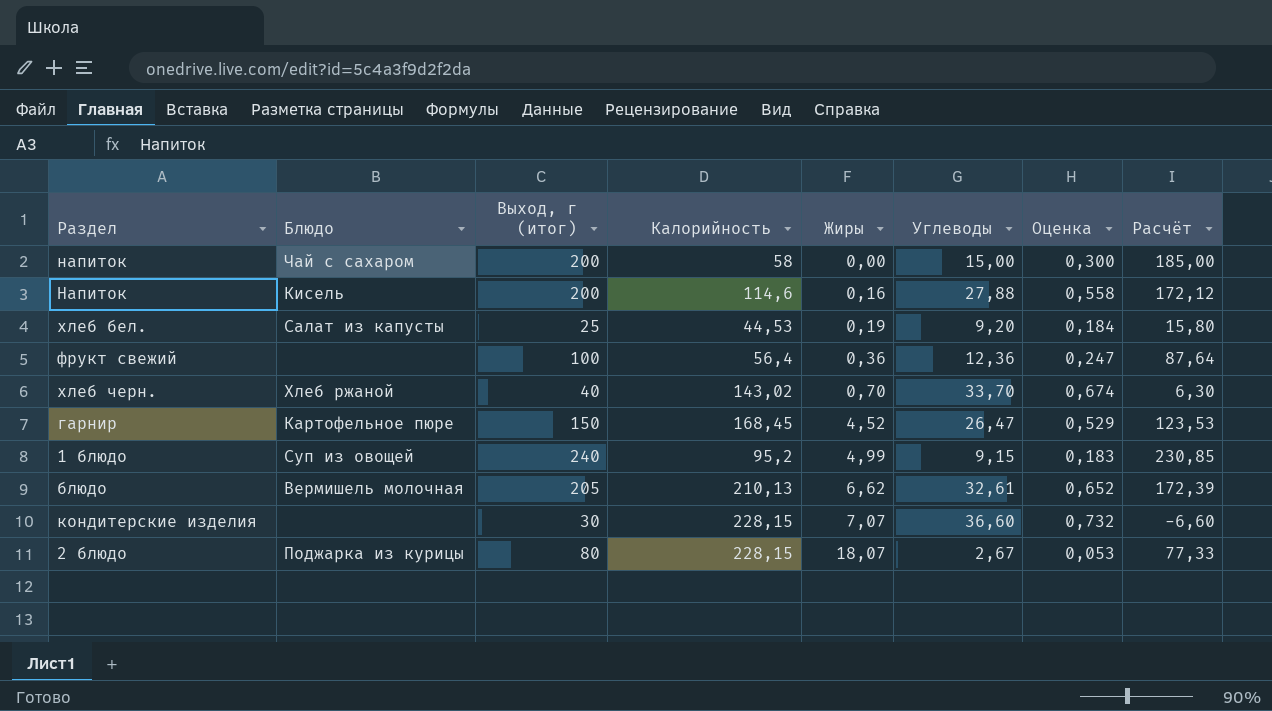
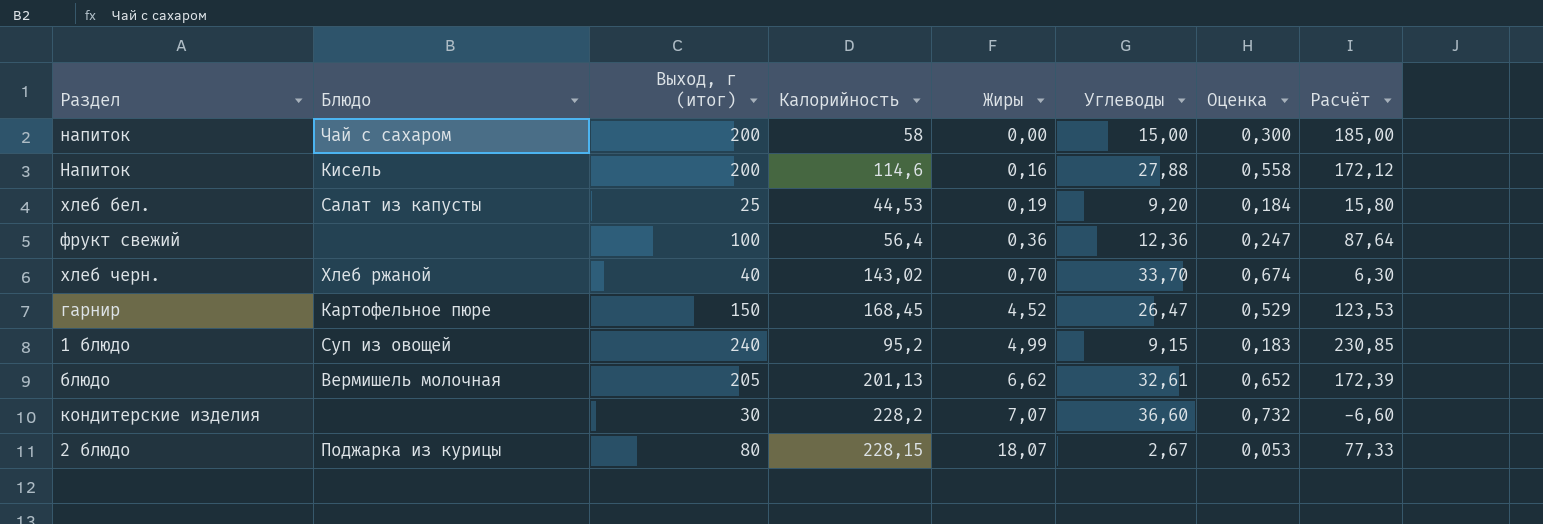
блюдо | Калорийность: 210,13 -> 201,13
кондитерские изделия | Калорийность: 228,15 -> 228,2

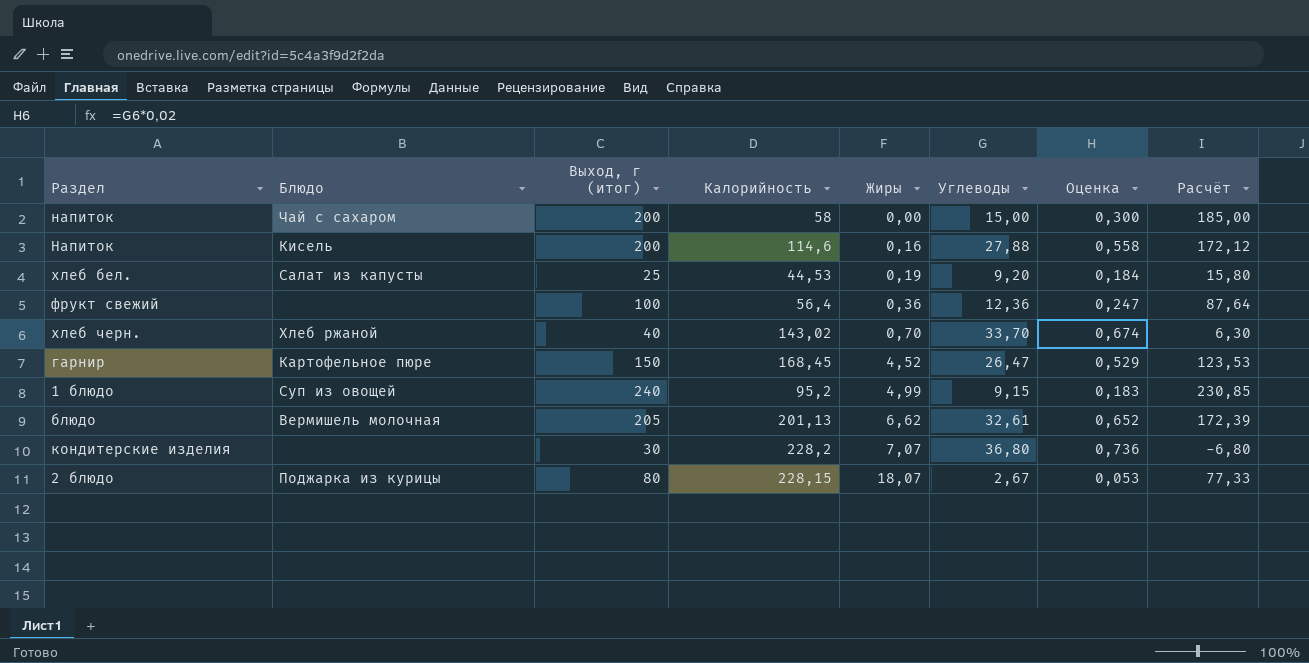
кондитерские изделия | Углеводы: 36,60 -> 36,80
кондитерские изделия | Оценка: 0,732 -> 0,736
кондитерские изделия | Расчёт: -6,60 -> -6,80

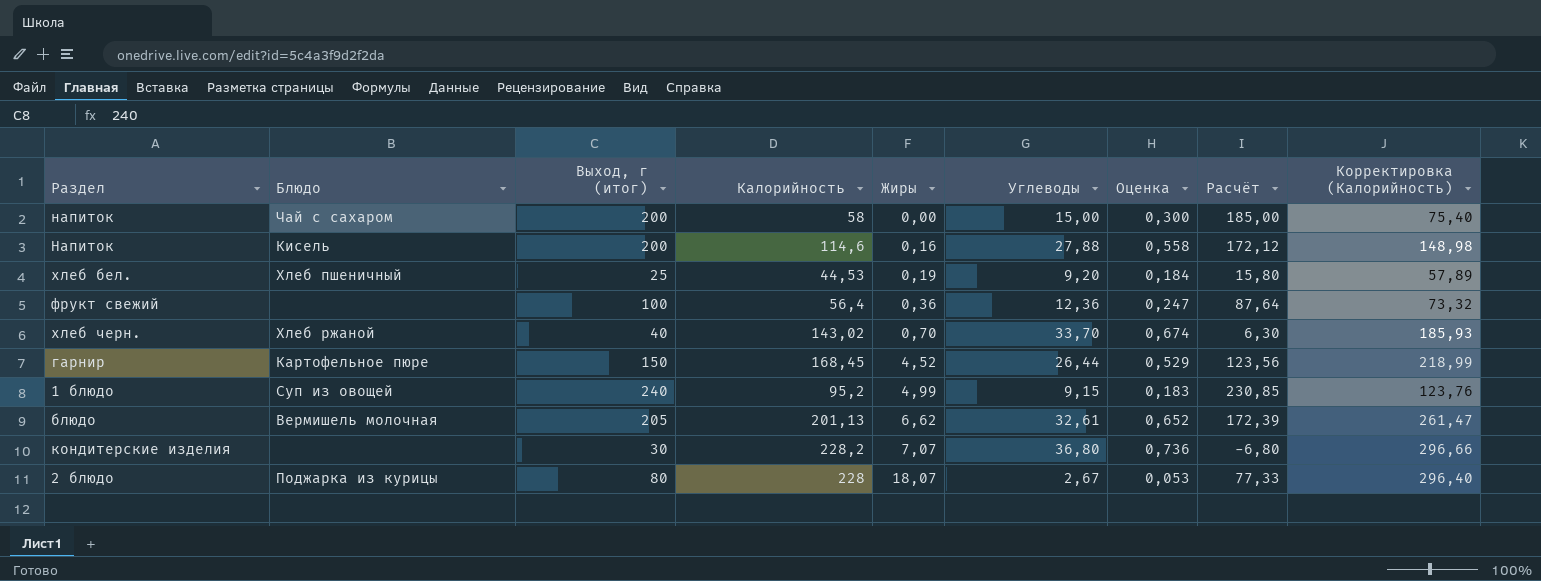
column Корректировка (Калорийность) | formula: none -> [Калорийность] * 1,3
хлеб бел. | Блюдо: Салат из капусты -> Хлеб пшеничный
гарнир | Углеводы: 26,47 -> 26,44
гарнир | Расчёт: 123,53 -> 123,56
2 блюдо | Калорийность: 228,15 -> 228

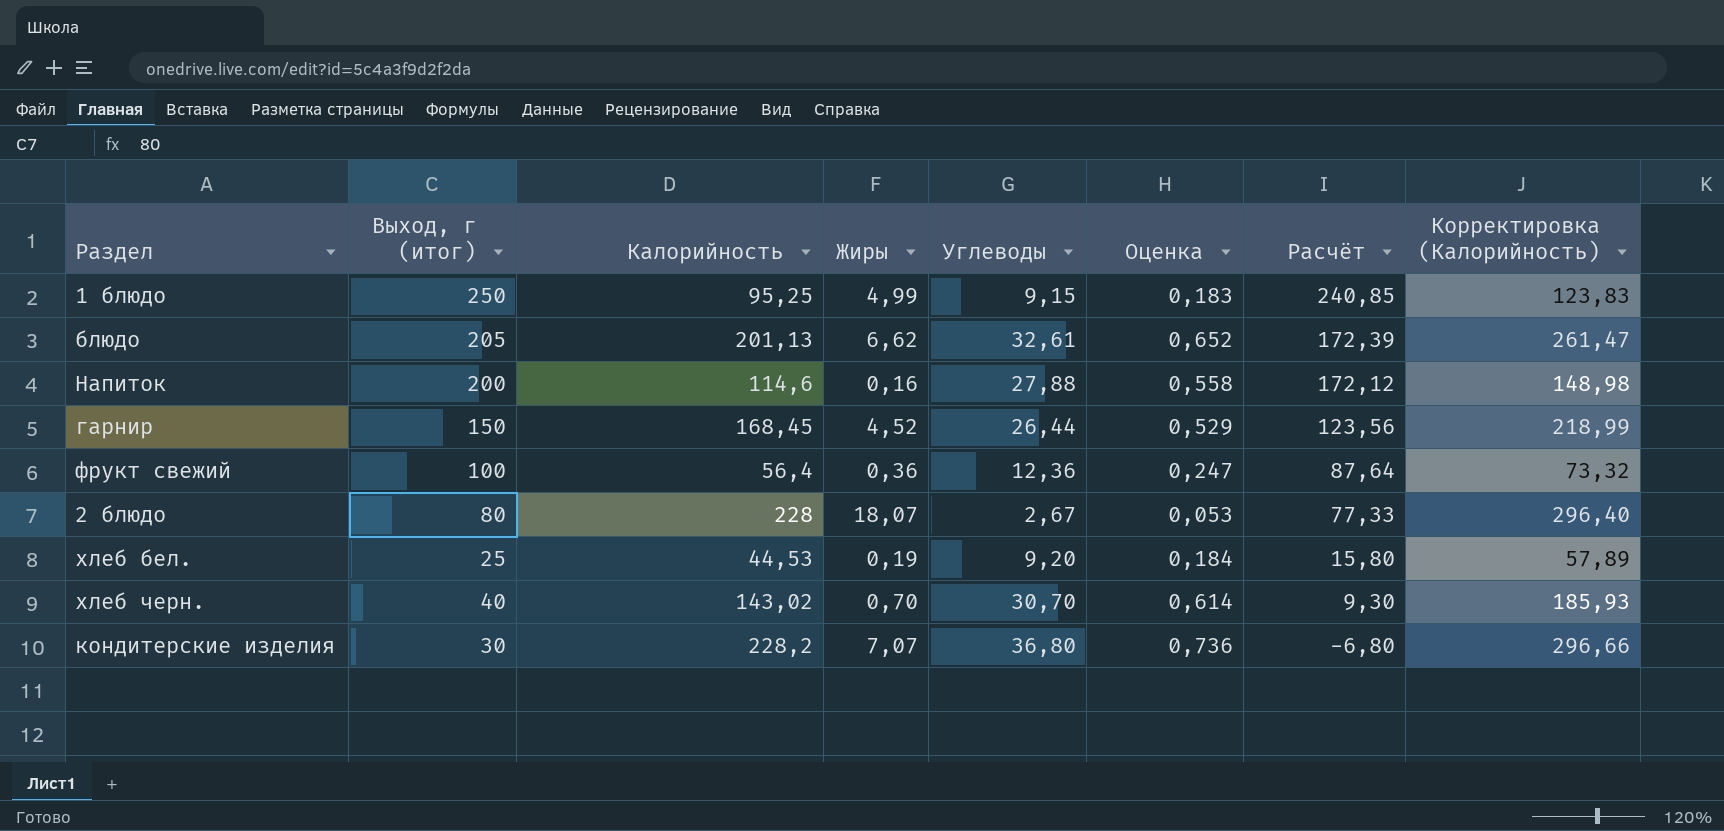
row order: Жиры ascending -> Расчёт descending
column Блюдо | position: 2 -> none
row напиток: Чай с сахаром | 200 | 58 | 0,00 | 15,00 | 0,300 | 185,00 | 75,40 -> none
1 блюдо | Выход, г (итог): 240 -> 250
1 блюдо | Калорийность: 95,2 -> 95,25
1 блюдо | Расчёт: 230,85 -> 240,85
1 блюдо | Корректировка (Калорийность): 123,76 -> 123,83
хлеб черн. | Углеводы: 33,70 -> 30,70
хлеб черн. | Оценка: 0,674 -> 0,614
хлеб черн. | Расчёт: 6,30 -> 9,30

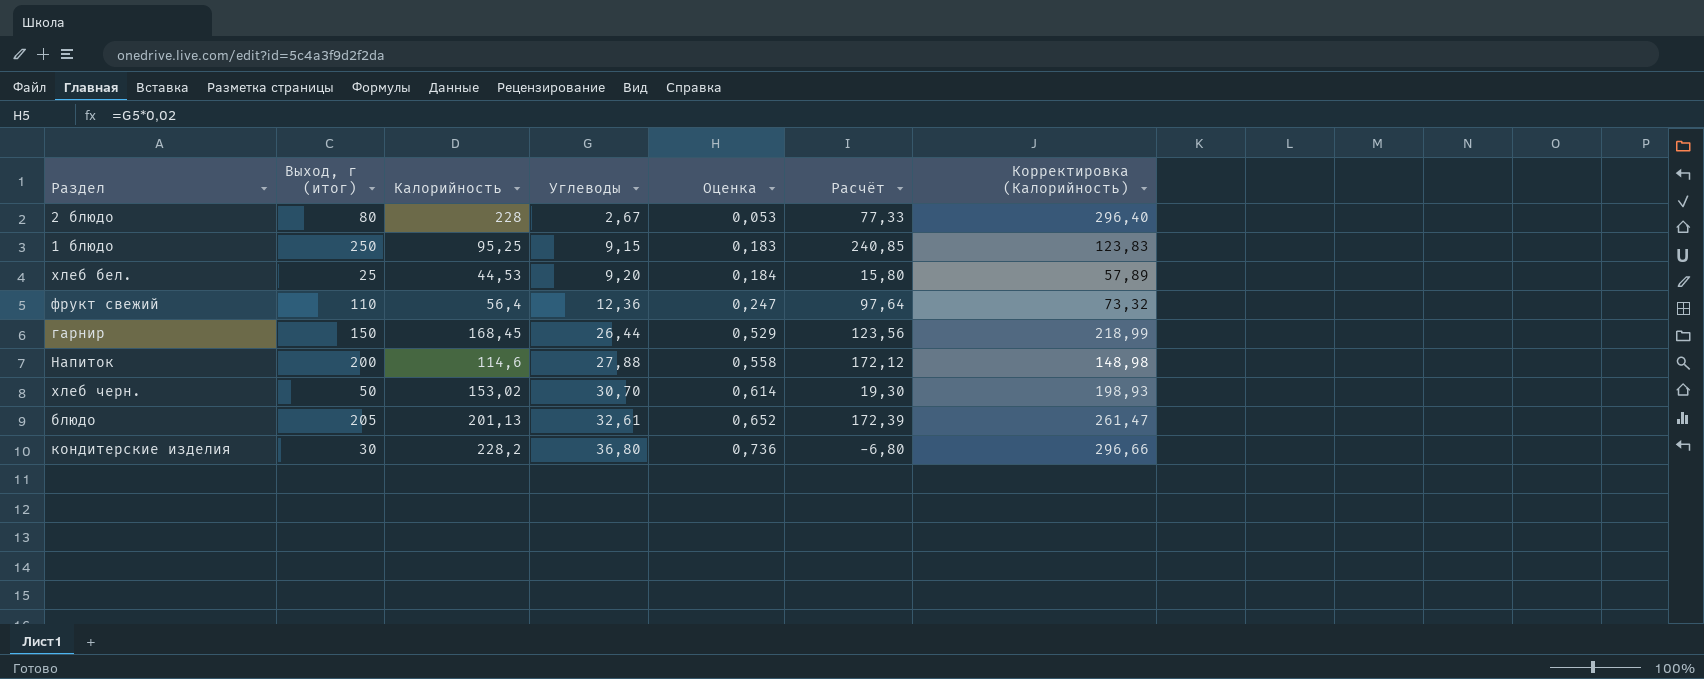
row order: Расчёт descending -> Углеводы ascending
column Жиры | position: 4 -> none
фрукт свежий | Выход, г (итог): 100 -> 110
фрукт свежий | Расчёт: 87,64 -> 97,64
хлеб черн. | Выход, г (итог): 40 -> 50
хлеб черн. | Калорийность: 143,02 -> 153,02
хлеб черн. | Расчёт: 9,30 -> 19,30
хлеб черн. | Корректировка (Калорийность): 185,93 -> 198,93

